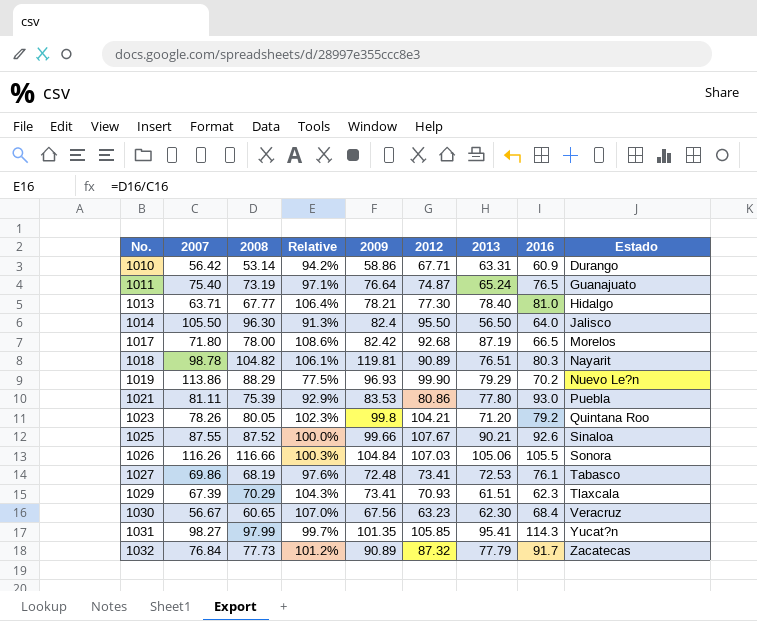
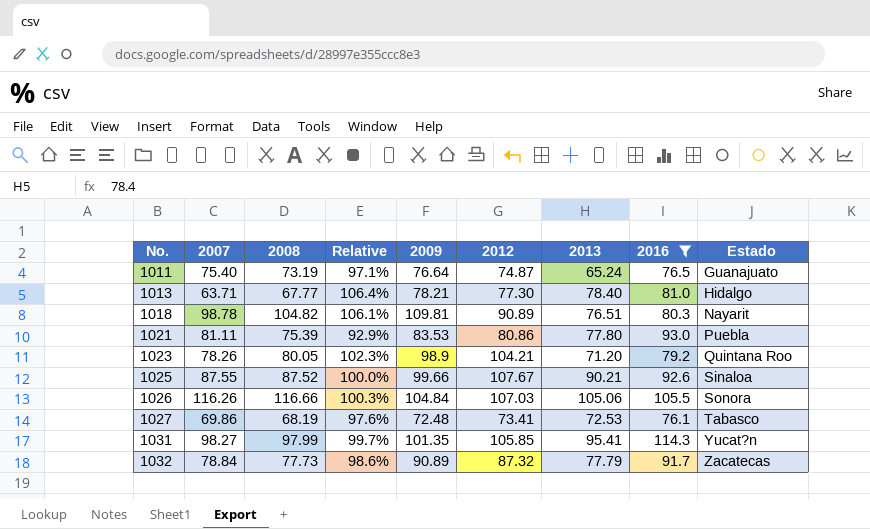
filter: none -> 2016 >= 76.1
1018 | 2009: 119.81 -> 109.81
1023 | 2009: 99.8 -> 98.9
1032 | 2007: 76.84 -> 78.84
1032 | Relative: 101.2% -> 98.6%

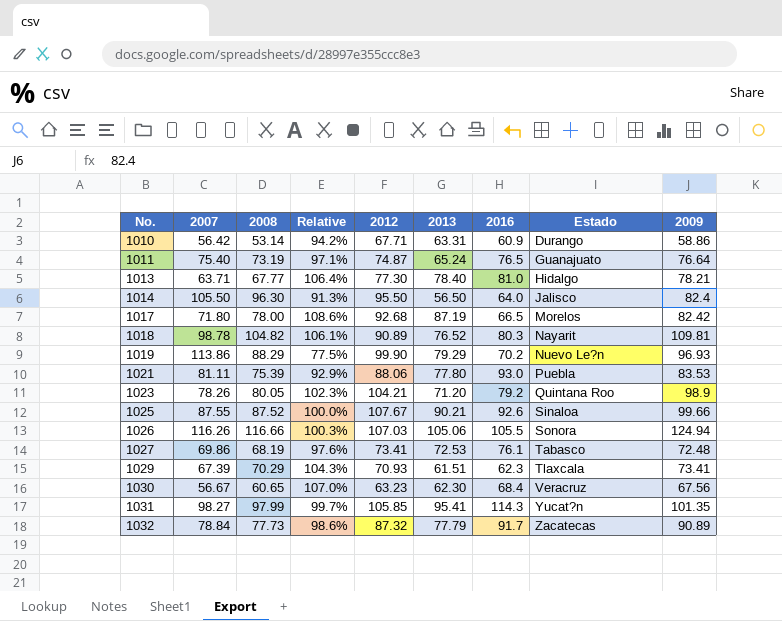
filter: 2016 >= 76.1 -> none
column 2009 | position: 5 -> 9
1018 | 2013: 76.51 -> 76.52
1021 | 2012: 80.86 -> 88.06
1026 | 2009: 104.84 -> 124.94

